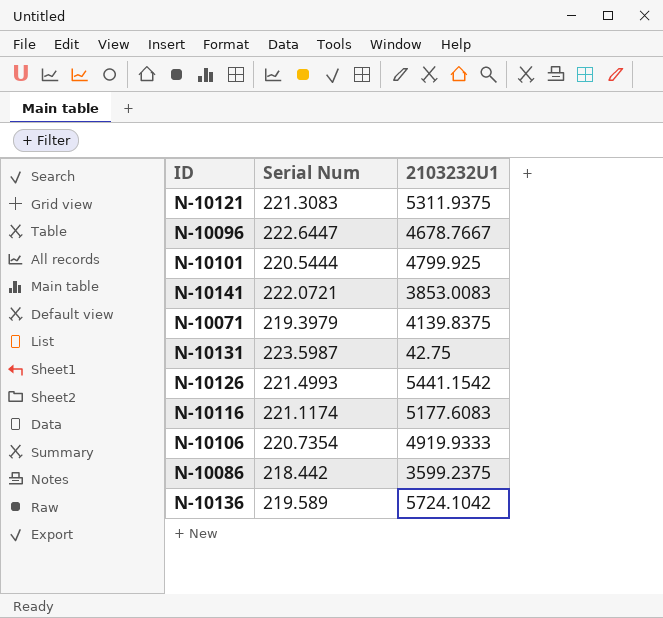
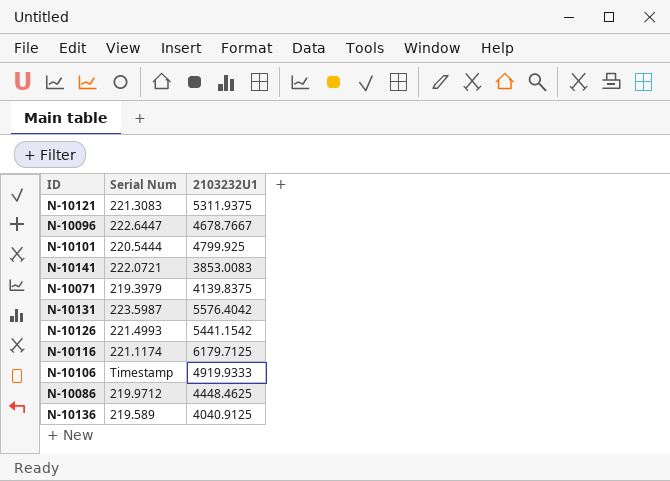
N-10131 | 2103232U1: 42.75 -> 5576.4042
N-10116 | 2103232U1: 5177.6083 -> 6179.7125
N-10106 | Serial Num: 220.7354 -> Timestamp
N-10086 | Serial Num: 218.442 -> 219.9712
N-10086 | 2103232U1: 3599.2375 -> 4448.4625
N-10136 | 2103232U1: 5724.1042 -> 4040.9125

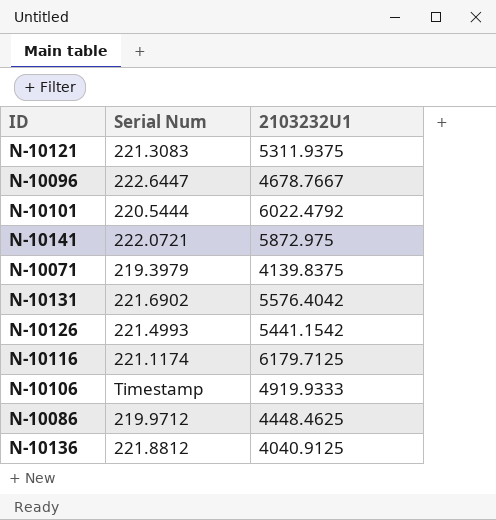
N-10101 | 2103232U1: 4799.925 -> 6022.4792
N-10141 | 2103232U1: 3853.0083 -> 5872.975
N-10131 | Serial Num: 223.5987 -> 221.6902
N-10136 | Serial Num: 219.589 -> 221.8812

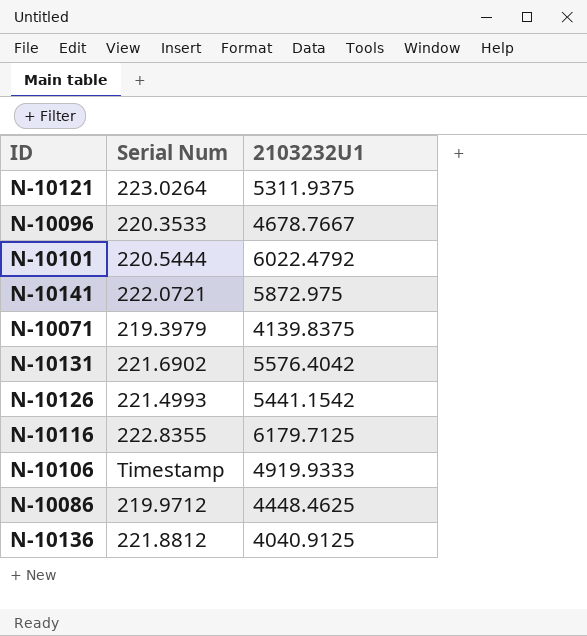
N-10121 | Serial Num: 221.3083 -> 223.0264
N-10096 | Serial Num: 222.6447 -> 220.3533
N-10116 | Serial Num: 221.1174 -> 222.8355

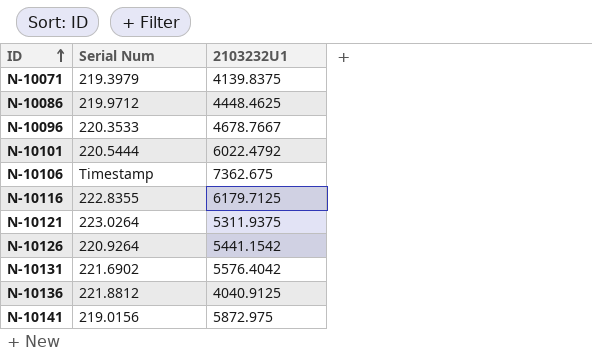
row order: none -> ID ascending
N-10106 | 2103232U1: 4919.9333 -> 7362.675
N-10126 | Serial Num: 221.4993 -> 220.9264
N-10141 | Serial Num: 222.0721 -> 219.0156

